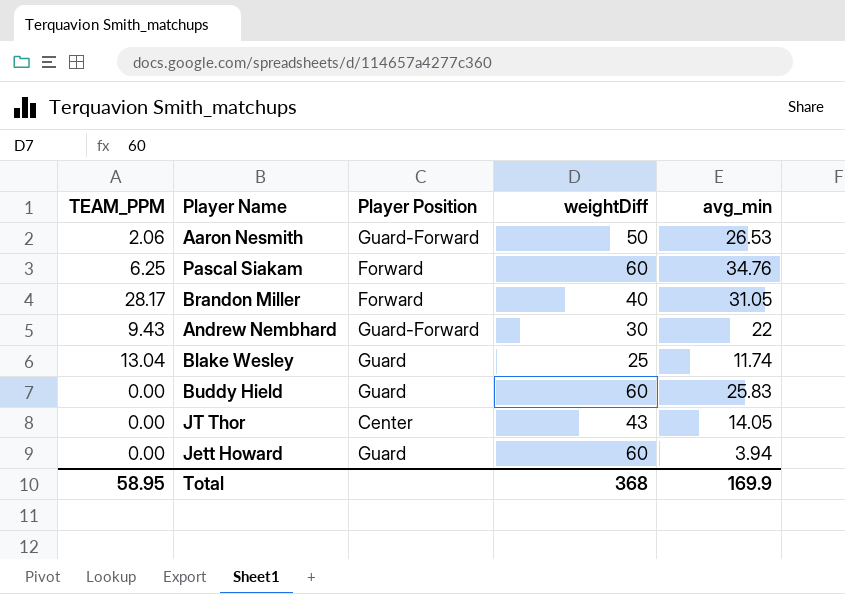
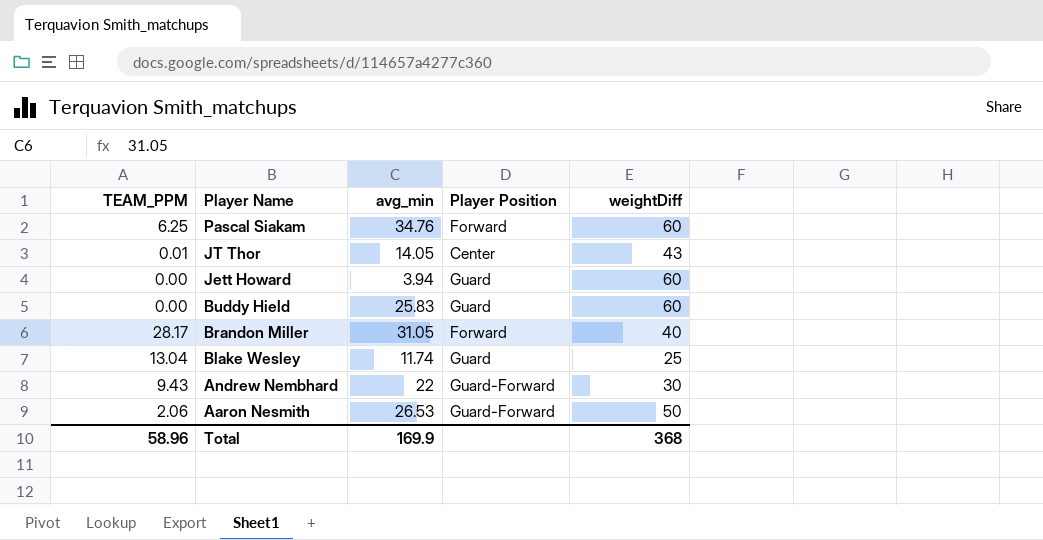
row order: none -> Player Name descending
column avg_min | position: 5 -> 3
JT Thor | TEAM_PPM: 0.00 -> 0.01
Total | TEAM_PPM: 58.95 -> 58.96

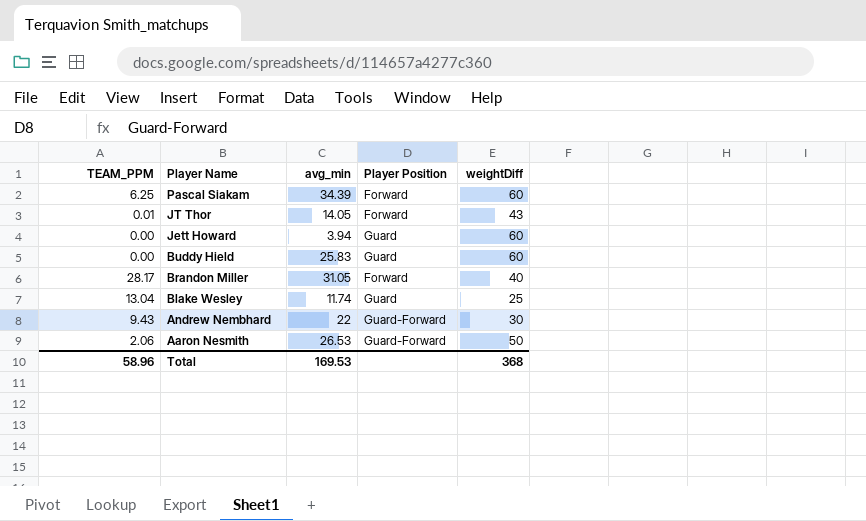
Pascal Siakam | avg_min: 34.76 -> 34.39
JT Thor | Player Position: Center -> Forward
Total | avg_min: 169.9 -> 169.53

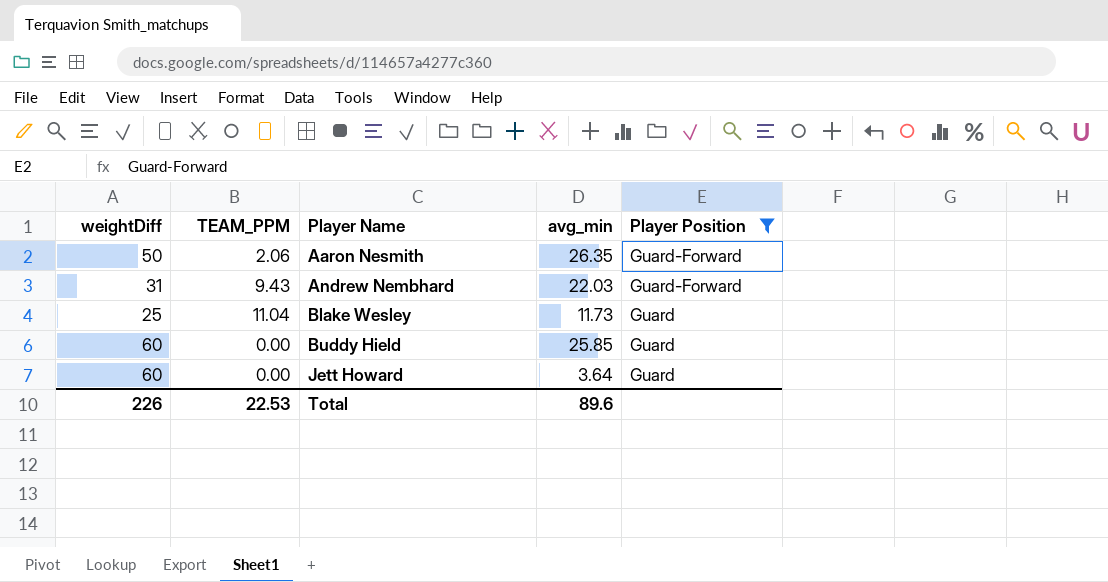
filter: none -> Player Position != Forward
row order: Player Name descending -> Player Name ascending
column weightDiff | position: 5 -> 1
Aaron Nesmith | avg_min: 26.53 -> 26.35
Andrew Nembhard | weightDiff: 30 -> 31
Andrew Nembhard | avg_min: 22 -> 22.03
Blake Wesley | TEAM_PPM: 13.04 -> 11.04
Blake Wesley | avg_min: 11.74 -> 11.73
Buddy Hield | avg_min: 25.83 -> 25.85
Jett Howard | avg_min: 3.94 -> 3.64
Total | weightDiff: 368 -> 226
Total | TEAM_PPM: 58.96 -> 22.53
Total | avg_min: 169.53 -> 89.6

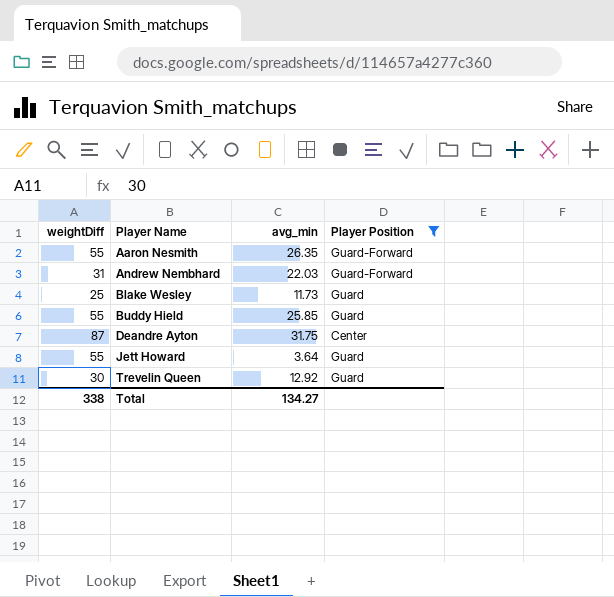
column TEAM_PPM | position: 2 -> none
Aaron Nesmith | weightDiff: 50 -> 55
Buddy Hield | weightDiff: 60 -> 55
row Deandre Ayton: none -> 87 | 31.75 | Center
Jett Howard | weightDiff: 60 -> 55
row Trevelin Queen: none -> 30 | 12.92 | Guard
Total | weightDiff: 226 -> 338
Total | avg_min: 89.6 -> 134.27

